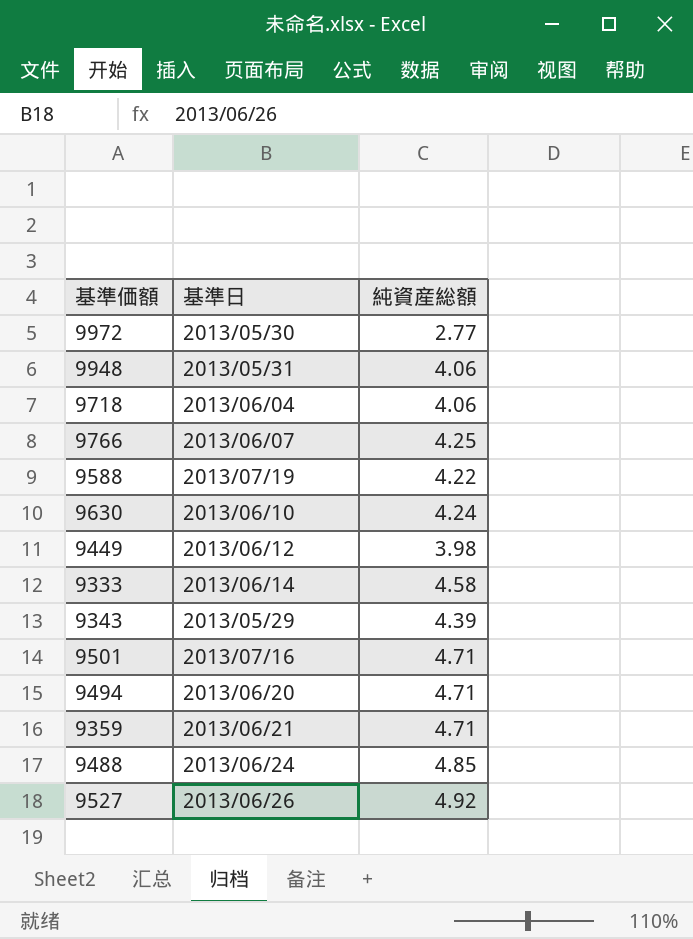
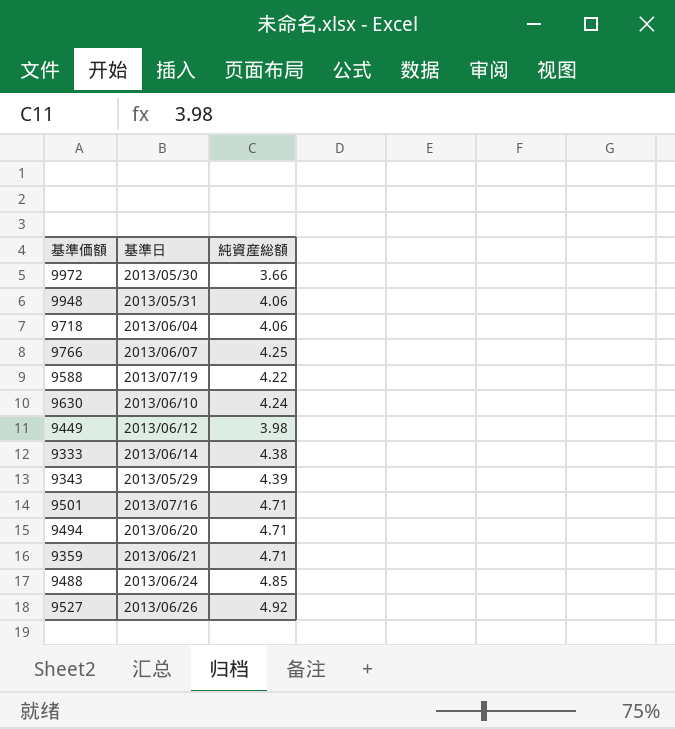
9972 | 純資産総額: 2.77 -> 3.66
9333 | 純資産総額: 4.58 -> 4.38

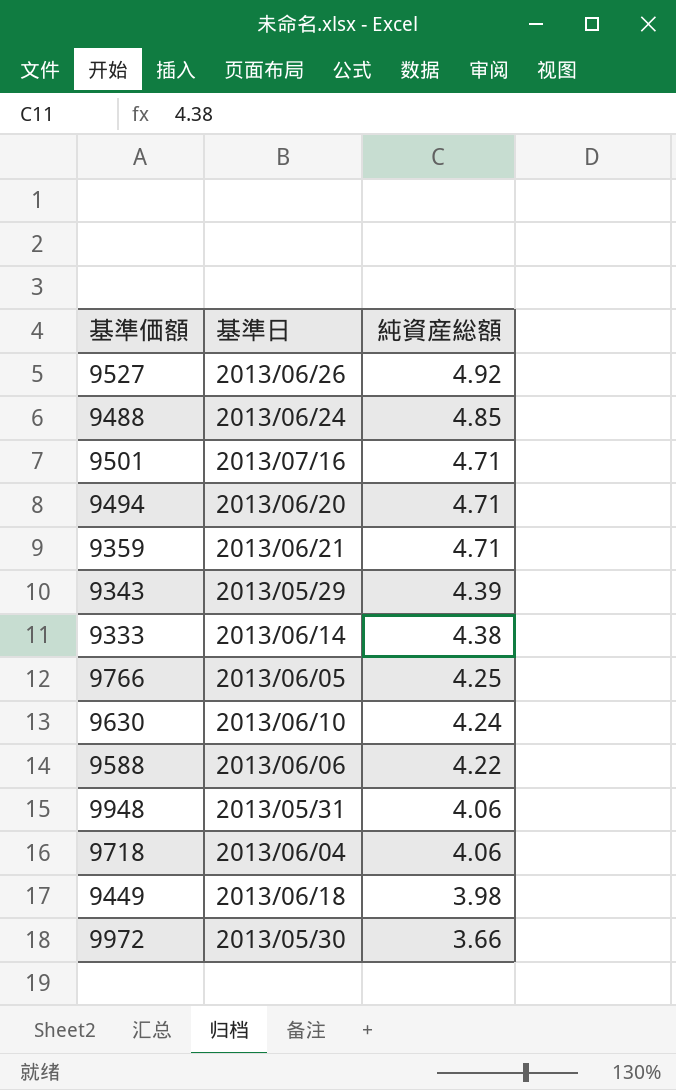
row order: none -> 純資産総額 descending
9766 | 基準日: 2013/06/07 -> 2013/06/05
9588 | 基準日: 2013/07/19 -> 2013/06/06
9449 | 基準日: 2013/06/12 -> 2013/06/18

